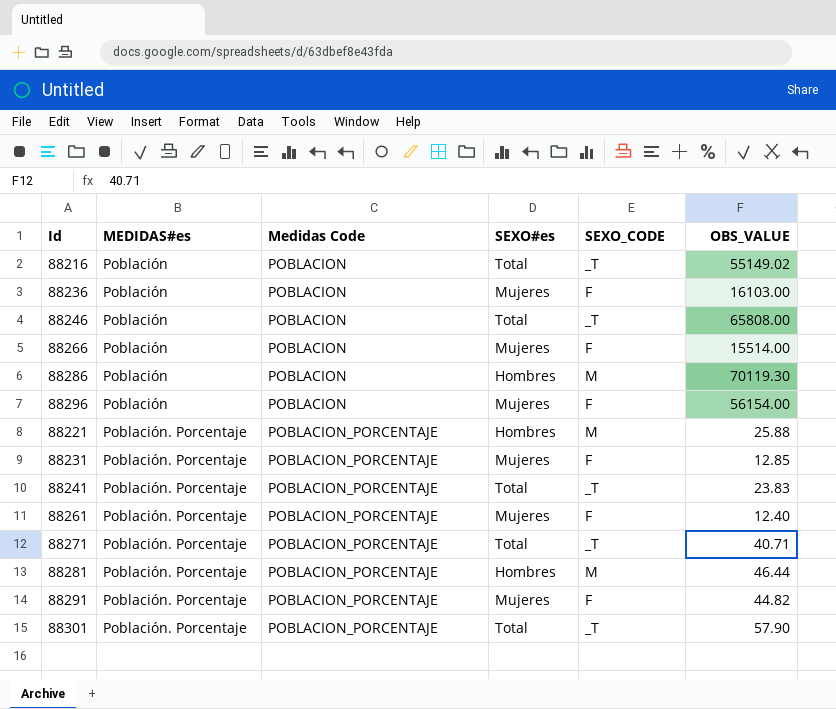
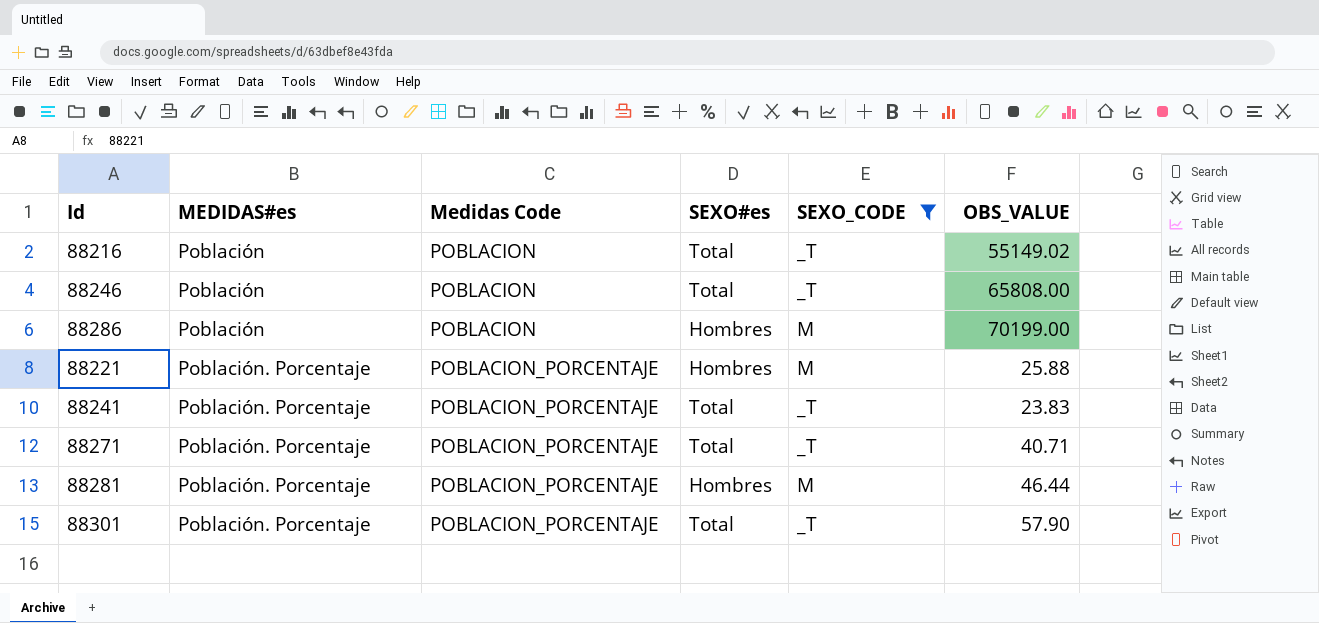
filter: none -> SEXO_CODE != F
88286 | OBS_VALUE: 70119.30 -> 70199.00

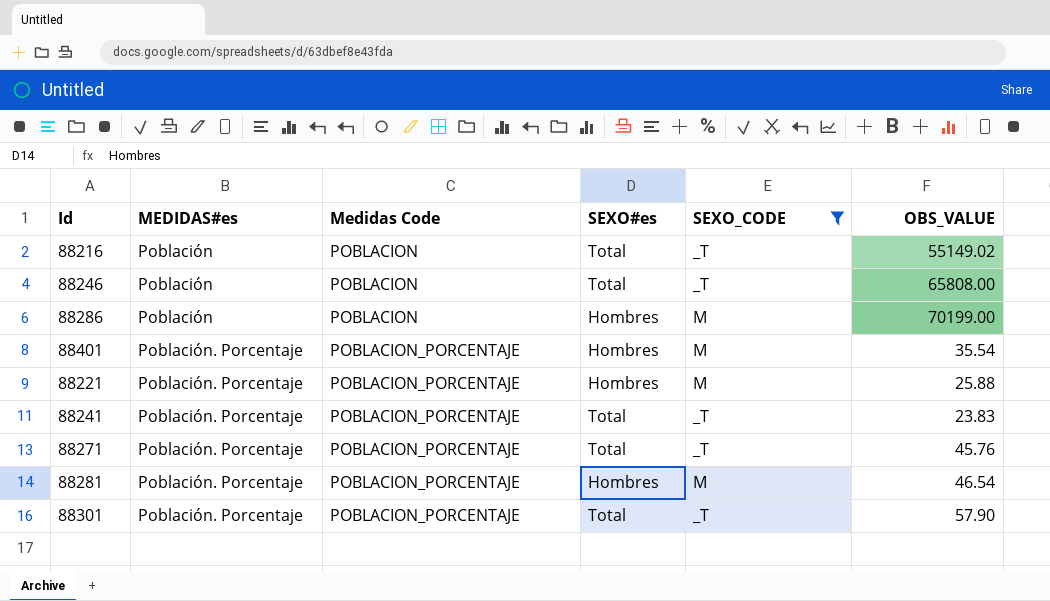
row 88401: none -> Población. Porcentaje | POBLACION_PORCENTAJE | Hombres | M | 35.54
88271 | OBS_VALUE: 40.71 -> 45.76
88281 | OBS_VALUE: 46.44 -> 46.54

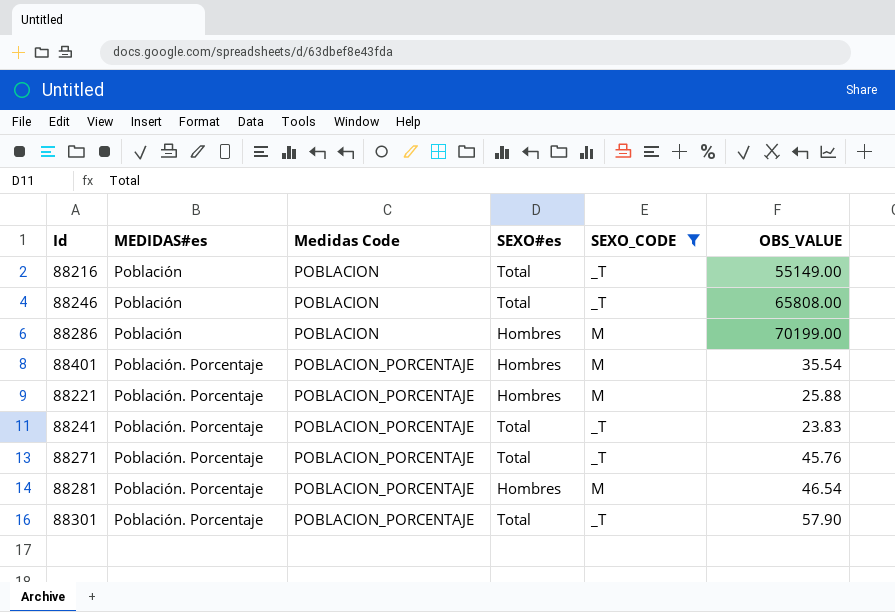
88216 | OBS_VALUE: 55149.02 -> 55149.00

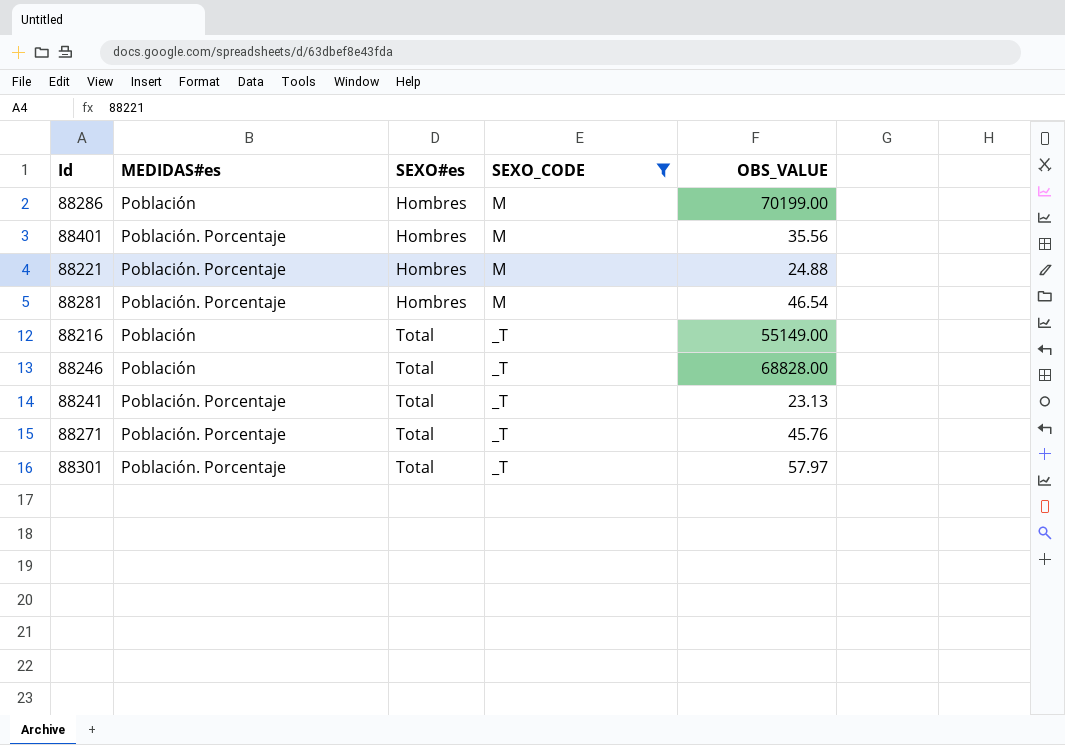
row order: MEDIDAS#es ascending -> SEXO#es ascending
column Medidas Code | position: 3 -> none
88401 | OBS_VALUE: 35.54 -> 35.56
88221 | OBS_VALUE: 25.88 -> 24.88
88246 | OBS_VALUE: 65808.00 -> 68828.00
88241 | OBS_VALUE: 23.83 -> 23.13
88301 | OBS_VALUE: 57.90 -> 57.97

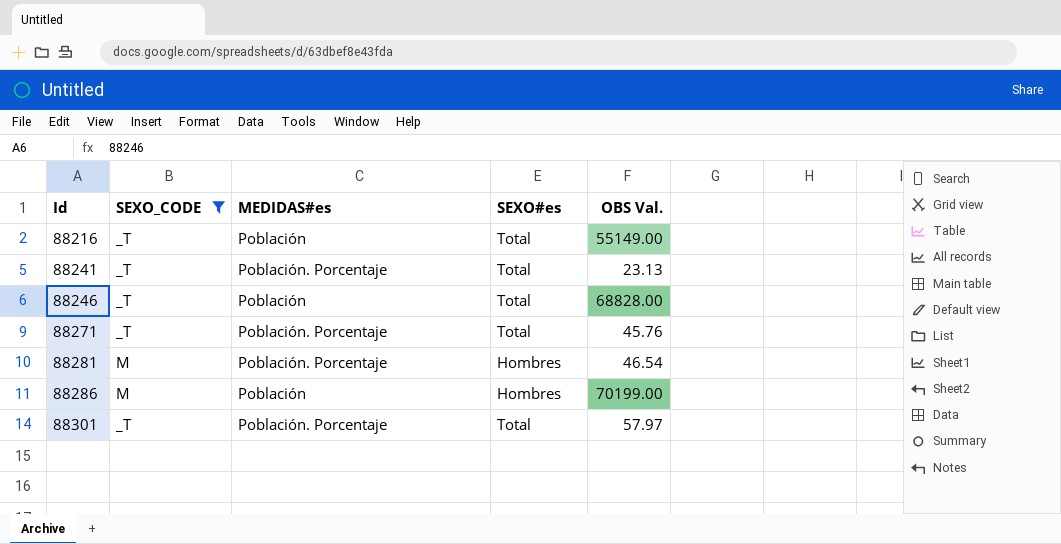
row order: SEXO#es ascending -> Id ascending
column SEXO_CODE | position: 4 -> 2
column name: OBS_VALUE -> OBS Val.
row 88401: Población. Porcentaje | Hombres | M | 35.56 -> none
row 88221: Población. Porcentaje | Hombres | M | 24.88 -> none

